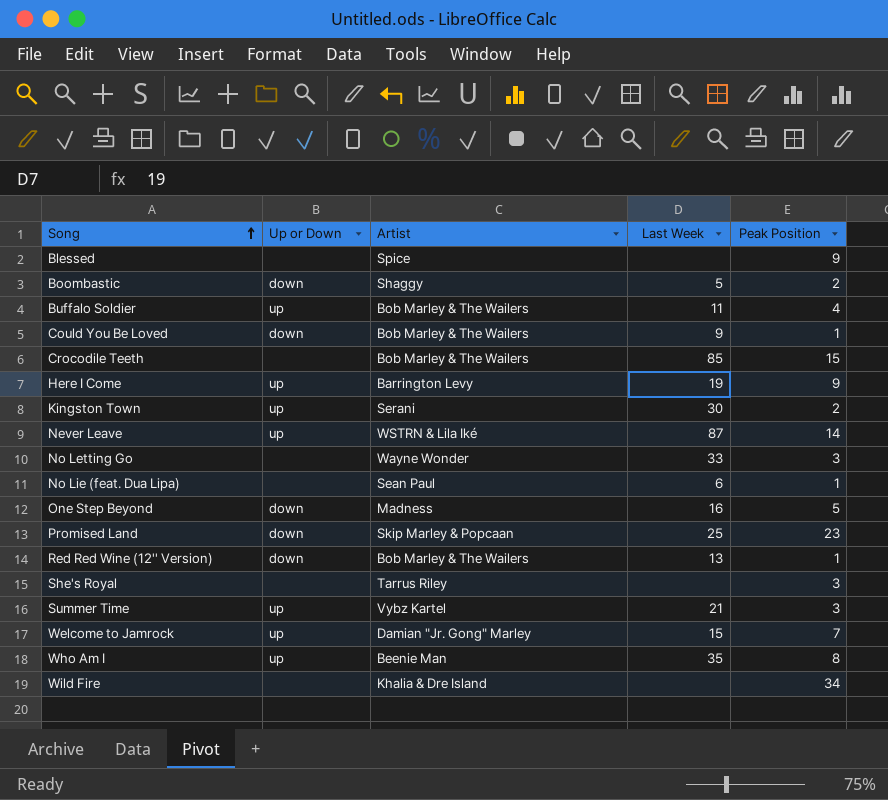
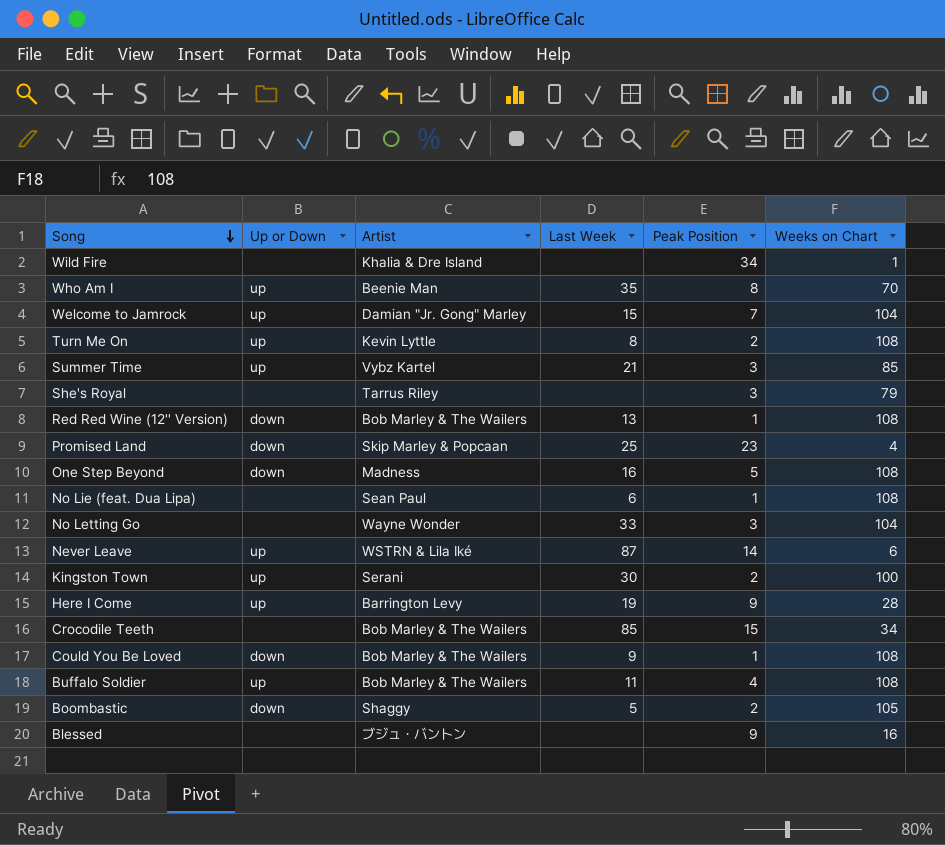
row order: Song ascending -> Song descending
column Weeks on Chart | position: none -> 6
row Turn Me On: none -> up | Kevin Lyttle | 8 | 2 | 108
Blessed | Artist: Spice -> ブジュ・バントン

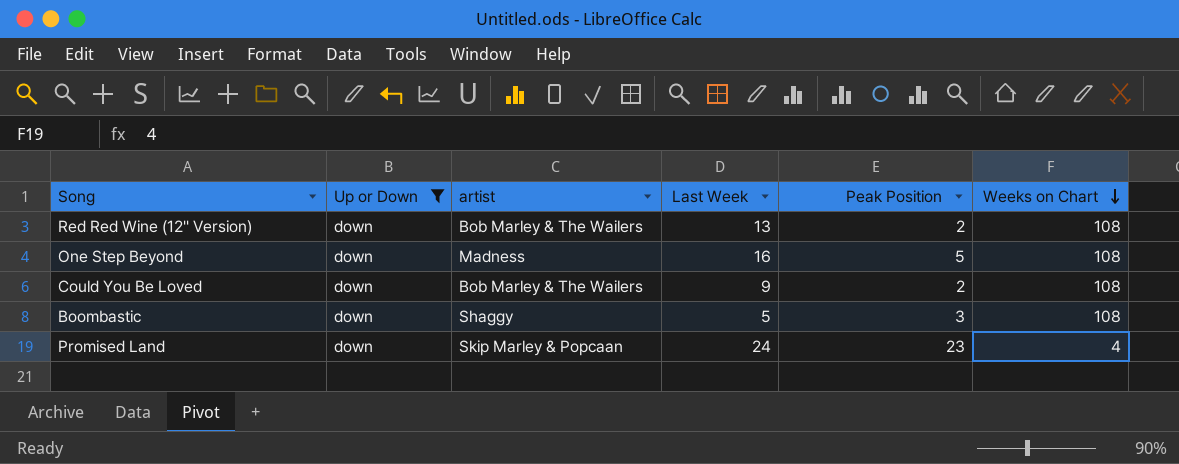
filter: none -> Up or Down = down
row order: Song descending -> Weeks on Chart descending
column name: Artist -> artist
Red Red Wine (12'' Version) | Peak Position: 1 -> 2
Could You Be Loved | Peak Position: 1 -> 2
Boombastic | Peak Position: 2 -> 3
Boombastic | Weeks on Chart: 105 -> 108
Promised Land | Last Week: 25 -> 24

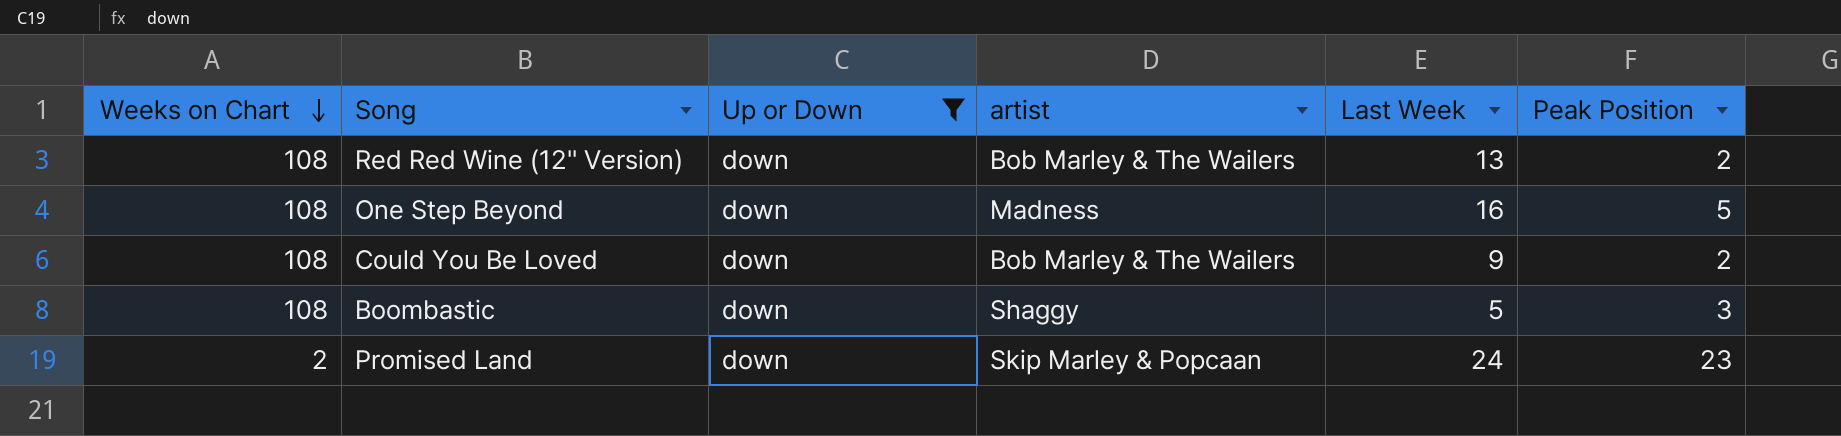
column Weeks on Chart | position: 6 -> 1
Promised Land | Weeks on Chart: 4 -> 2

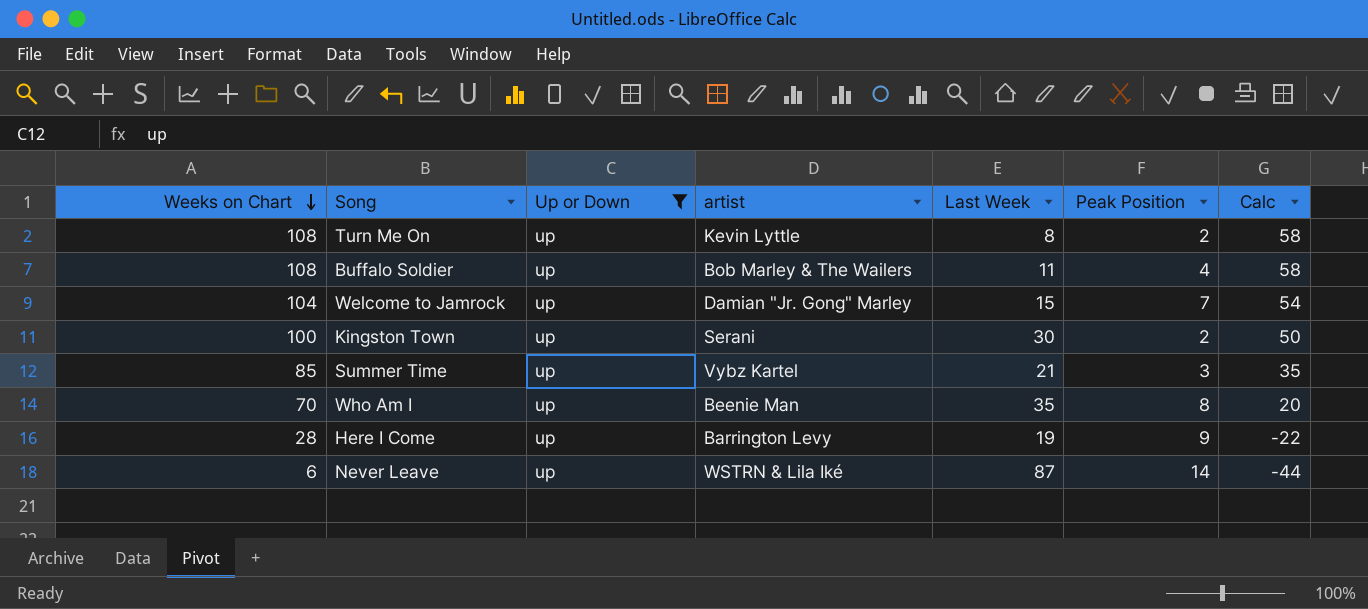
filter: Up or Down = down -> Up or Down = up
column Calc | formula: none -> [Weeks on Chart] - 50

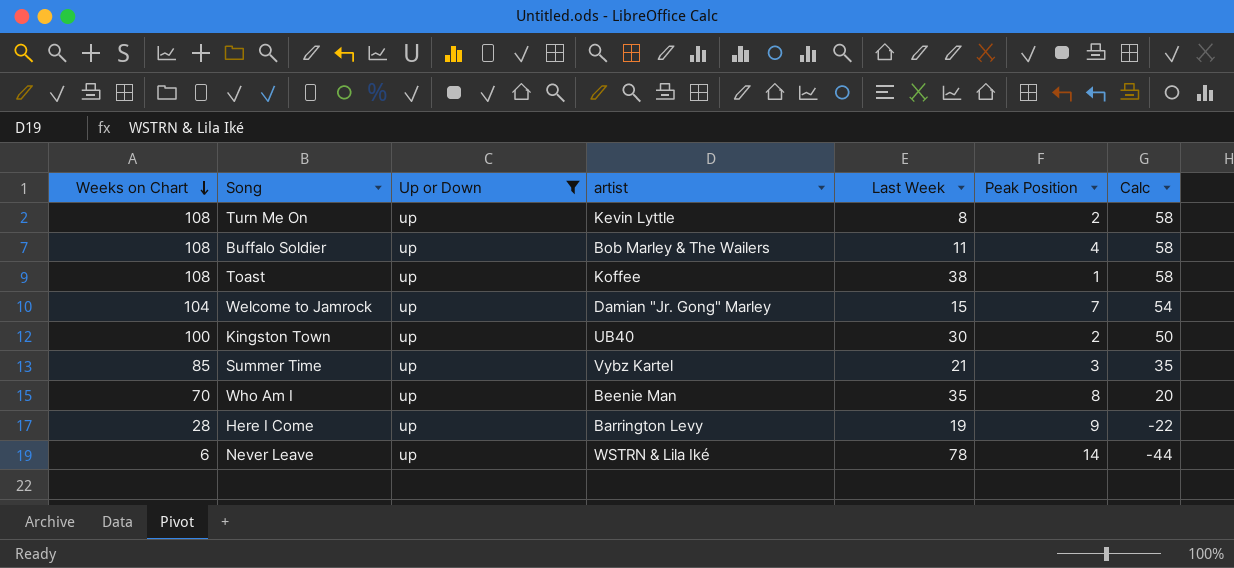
row Toast: none -> 108 | up | Koffee | 38 | 1 | 58
Kingston Town | artist: Serani -> UB40
Never Leave | Last Week: 87 -> 78

